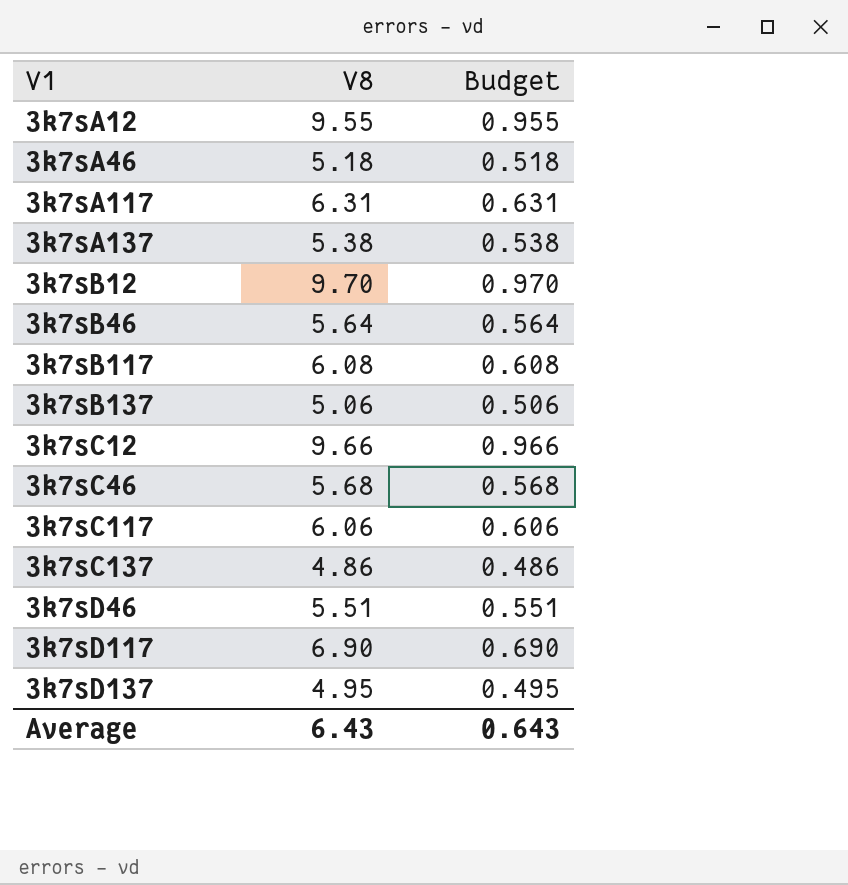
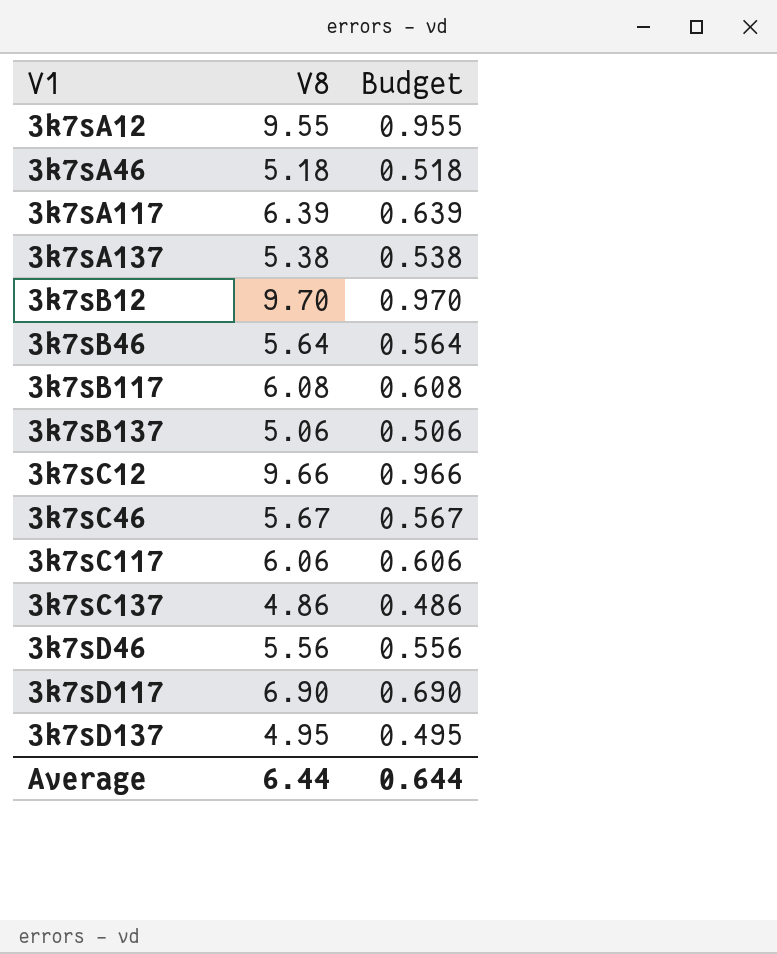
3k7sA117 | V8: 6.31 -> 6.39
3k7sA117 | Budget: 0.631 -> 0.639
3k7sC46 | V8: 5.68 -> 5.67
3k7sC46 | Budget: 0.568 -> 0.567
3k7sD46 | V8: 5.51 -> 5.56
3k7sD46 | Budget: 0.551 -> 0.556
Average | V8: 6.43 -> 6.44
Average | Budget: 0.643 -> 0.644

